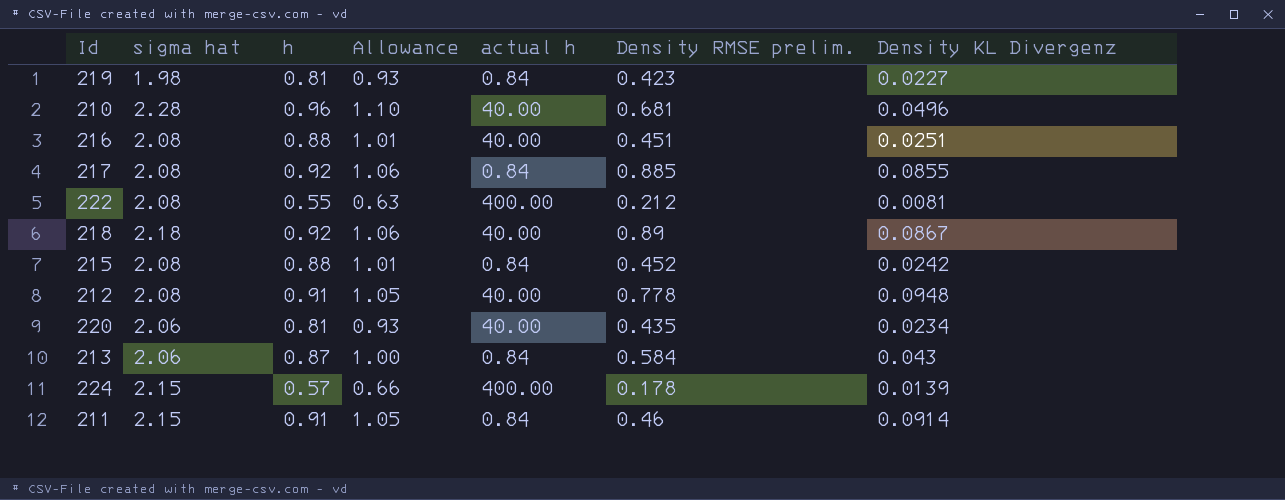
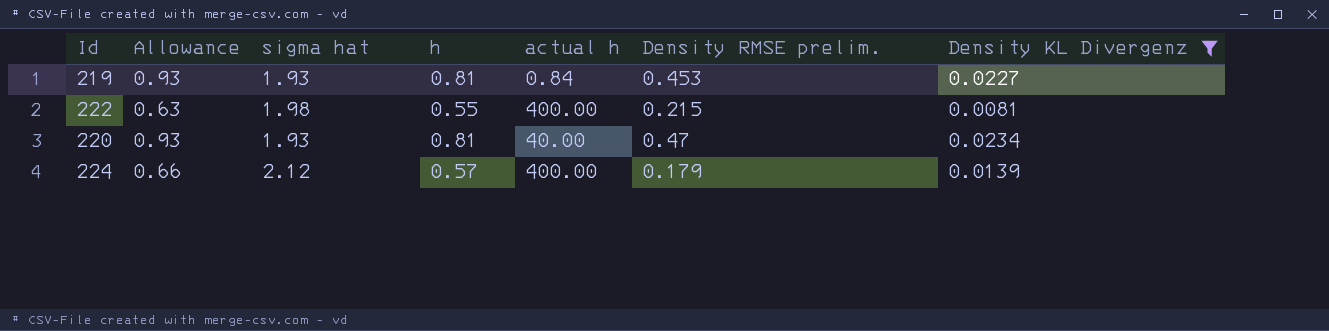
filter: none -> Density KL Divergenz <= 0.0234
column Allowance | position: 4 -> 2
219 | sigma hat: 1.98 -> 1.93
219 | Density RMSE prelim.: 0.423 -> 0.453
222 | sigma hat: 2.08 -> 1.98
222 | Density RMSE prelim.: 0.212 -> 0.215
220 | sigma hat: 2.06 -> 1.93
220 | Density RMSE prelim.: 0.435 -> 0.47
224 | sigma hat: 2.15 -> 2.12
224 | Density RMSE prelim.: 0.178 -> 0.179

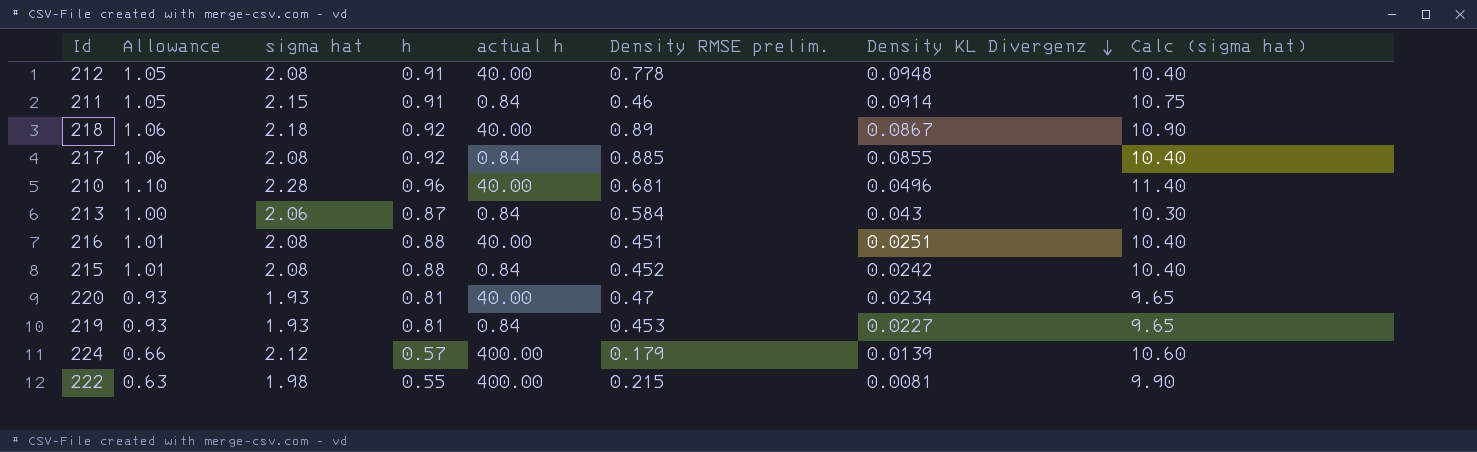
filter: Density KL Divergenz <= 0.0234 -> none
row order: none -> Density KL Divergenz descending
column Calc (sigma hat) | formula: none -> [sigma hat] * 5

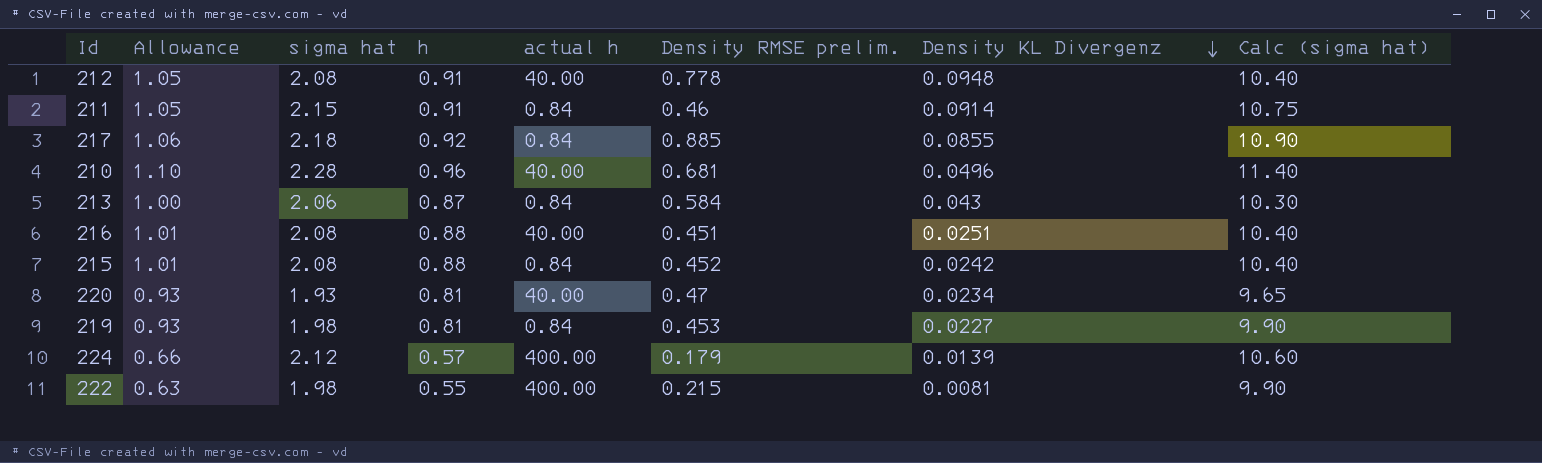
row 218: 1.06 | 2.18 | 0.92 | 40.00 | 0.89 | 0.0867 | 10.90 -> none
217 | sigma hat: 2.08 -> 2.18
217 | Calc (sigma hat): 10.40 -> 10.90
219 | sigma hat: 1.93 -> 1.98
219 | Calc (sigma hat): 9.65 -> 9.90

